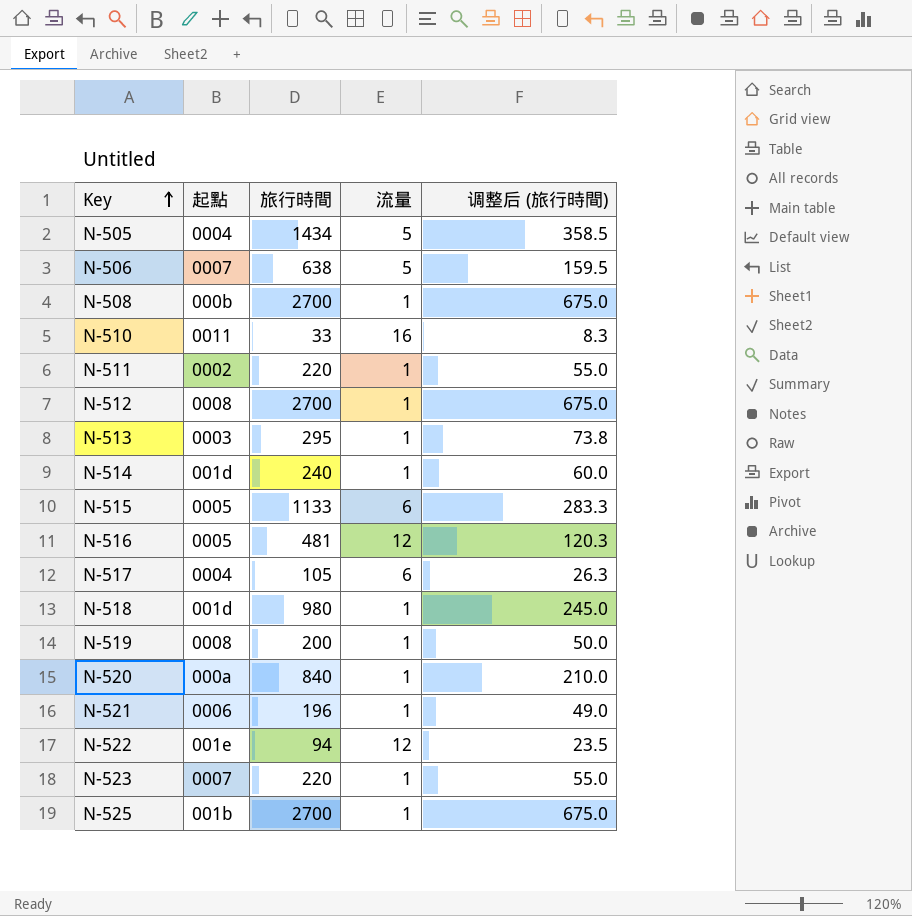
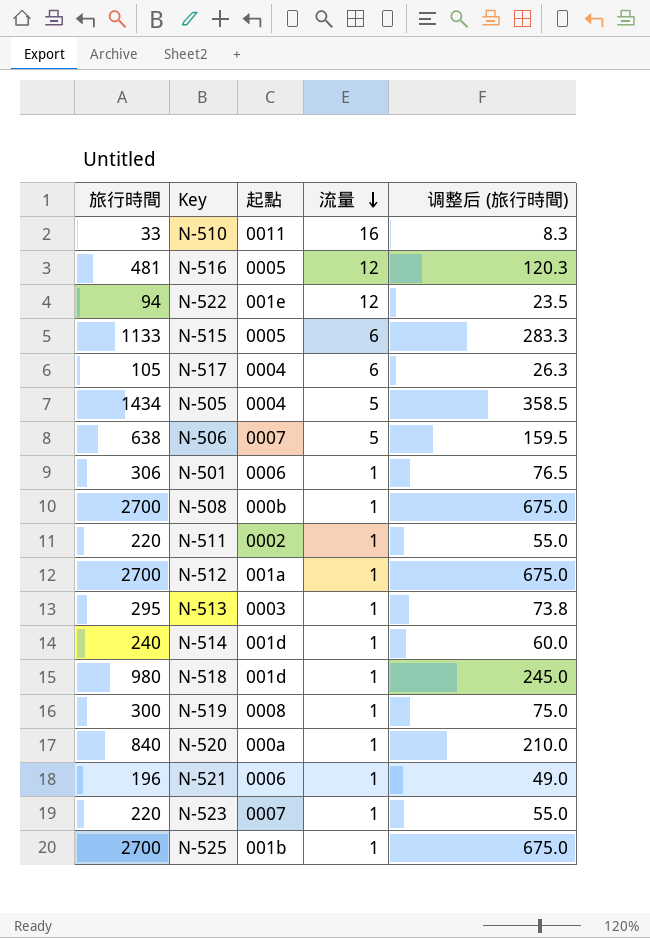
row order: Key ascending -> 流量 descending
column 旅行時間 | position: 3 -> 1
row N-501: none -> 306 | 0006 | 1 | 76.5
N-512 | 起點: 0008 -> 001a
N-519 | 旅行時間: 200 -> 300
N-519 | 调整后 (旅行時間): 50.0 -> 75.0

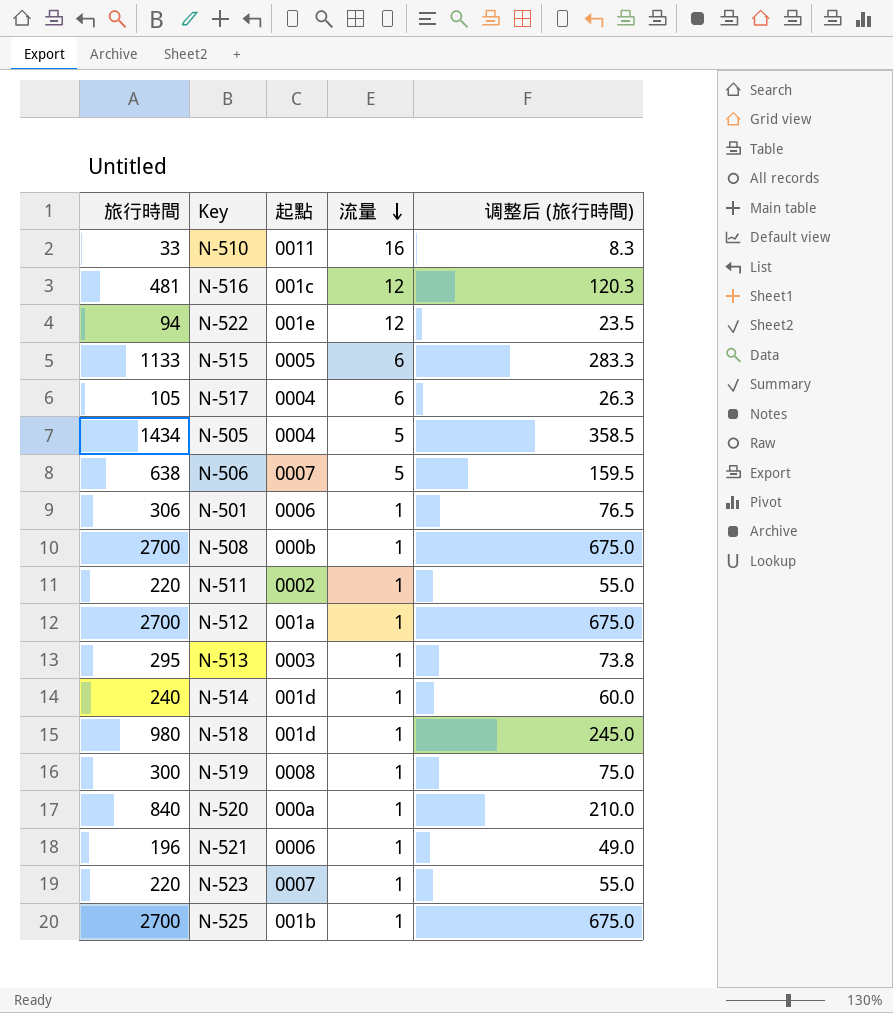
N-516 | 起點: 0005 -> 001c

